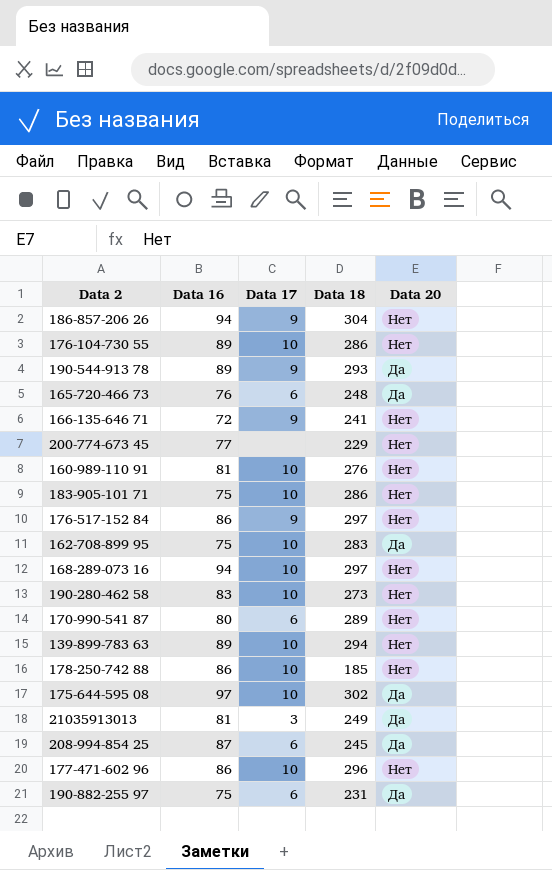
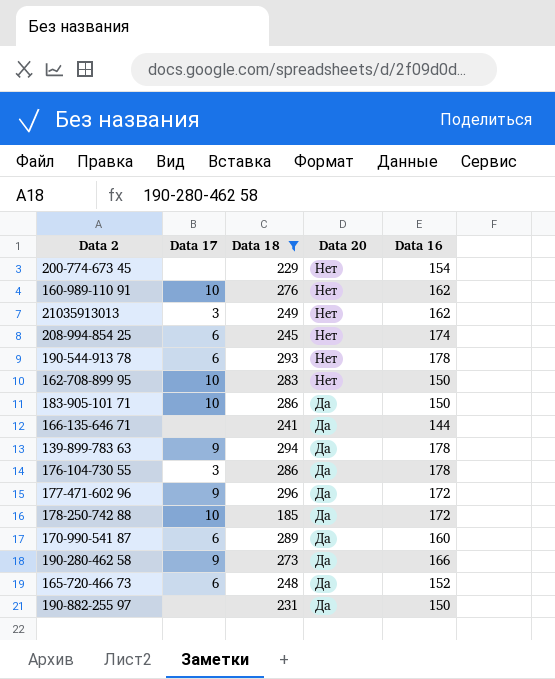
filter: none -> Data 18 <= 296
row order: none -> Data 20 descending
column Data 16 | position: 2 -> 5
200-774-673 45 | Data 16: 77 -> 154
160-989-110 91 | Data 16: 81 -> 162
21035913013 | Data 20: Да -> Нет
21035913013 | Data 16: 81 -> 162
208-994-854 25 | Data 20: Да -> Нет
208-994-854 25 | Data 16: 87 -> 174
190-544-913 78 | Data 17: 9 -> 6
190-544-913 78 | Data 20: Да -> Нет
190-544-913 78 | Data 16: 89 -> 178
162-708-899 95 | Data 20: Да -> Нет
162-708-899 95 | Data 16: 75 -> 150
183-905-101 71 | Data 20: Нет -> Да
183-905-101 71 | Data 16: 75 -> 150
166-135-646 71 | Data 17: 9 -> none
166-135-646 71 | Data 20: Нет -> Да
166-135-646 71 | Data 16: 72 -> 144
139-899-783 63 | Data 17: 10 -> 9
139-899-783 63 | Data 20: Нет -> Да
139-899-783 63 | Data 16: 89 -> 178
176-104-730 55 | Data 17: 10 -> 3
176-104-730 55 | Data 20: Нет -> Да
176-104-730 55 | Data 16: 89 -> 178
177-471-602 96 | Data 17: 10 -> 9
177-471-602 96 | Data 20: Нет -> Да
177-471-602 96 | Data 16: 86 -> 172
178-250-742 88 | Data 20: Нет -> Да
178-250-742 88 | Data 16: 86 -> 172
170-990-541 87 | Data 20: Нет -> Да
170-990-541 87 | Data 16: 80 -> 160
190-280-462 58 | Data 17: 10 -> 9
190-280-462 58 | Data 20: Нет -> Да
190-280-462 58 | Data 16: 83 -> 166
165-720-466 73 | Data 16: 76 -> 152
190-882-255 97 | Data 17: 6 -> none
190-882-255 97 | Data 16: 75 -> 150

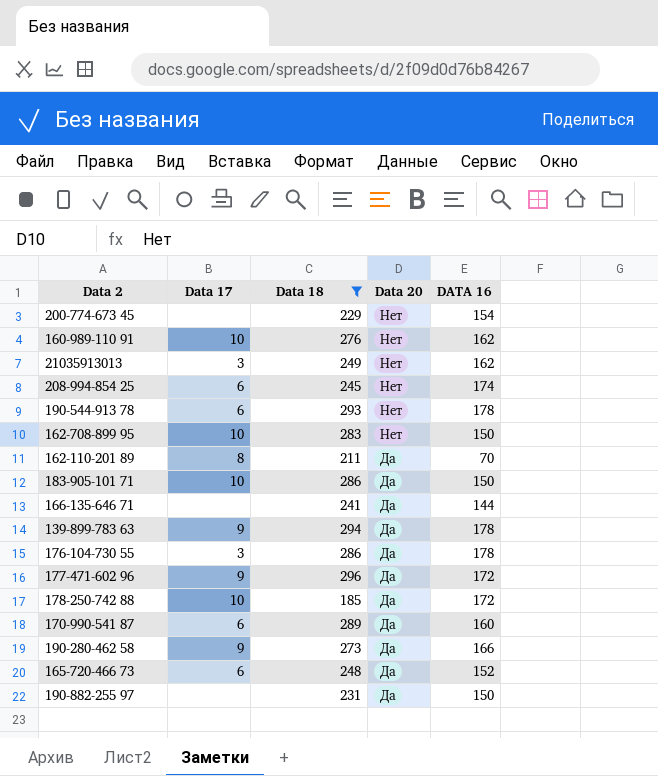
column name: Data 16 -> DATA 16
row 162-110-201 89: none -> 8 | 211 | Да | 70

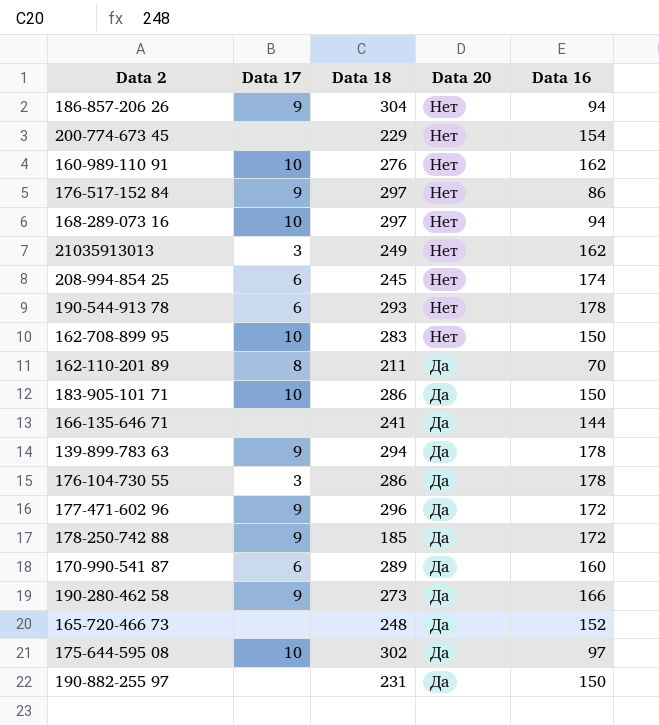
filter: Data 18 <= 296 -> none
column name: DATA 16 -> Data 16
178-250-742 88 | Data 17: 10 -> 9
165-720-466 73 | Data 17: 6 -> none

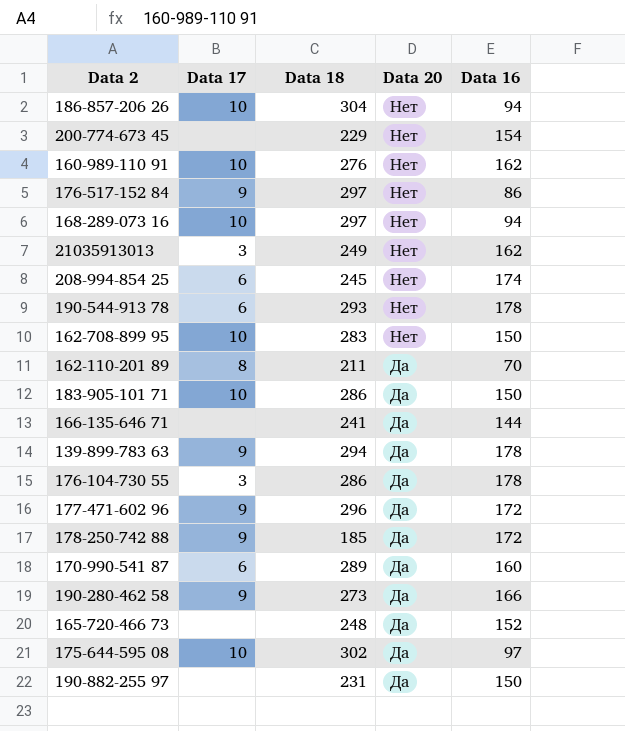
186-857-206 26 | Data 17: 9 -> 10

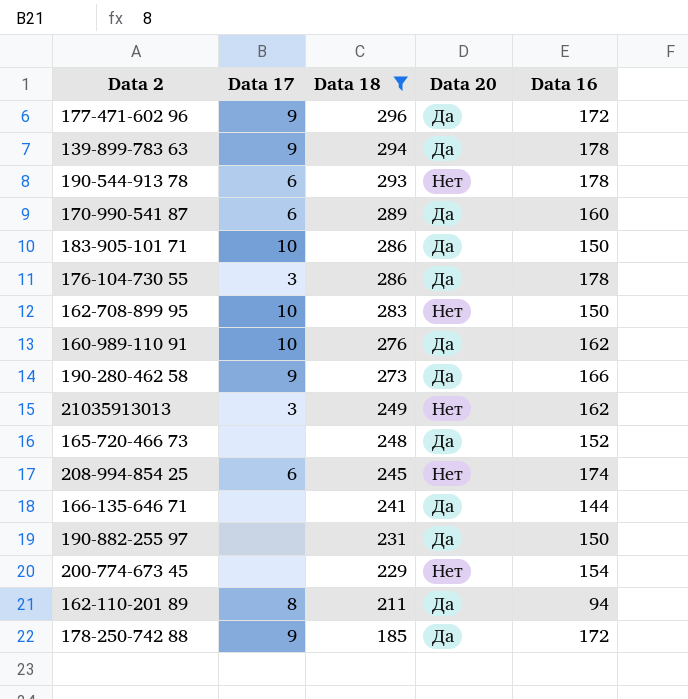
filter: none -> Data 18 <= 296
row order: Data 20 descending -> Data 18 descending
160-989-110 91 | Data 20: Нет -> Да
162-110-201 89 | Data 16: 70 -> 94

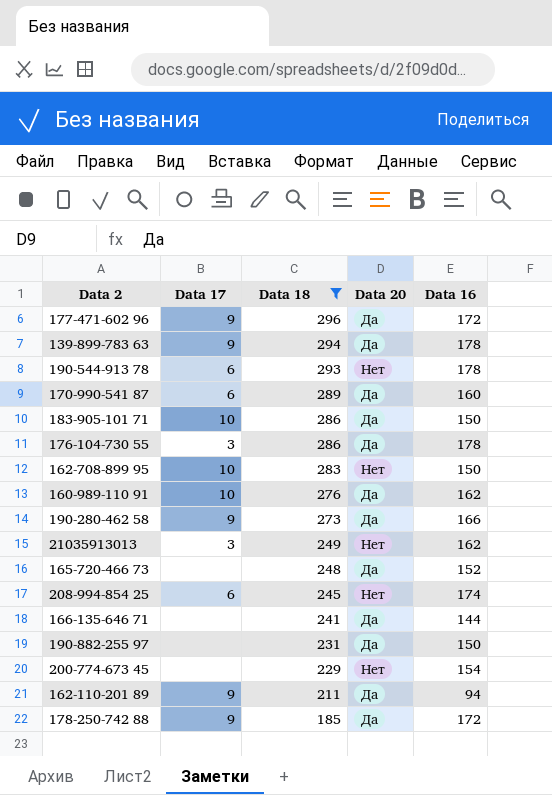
162-110-201 89 | Data 17: 8 -> 9

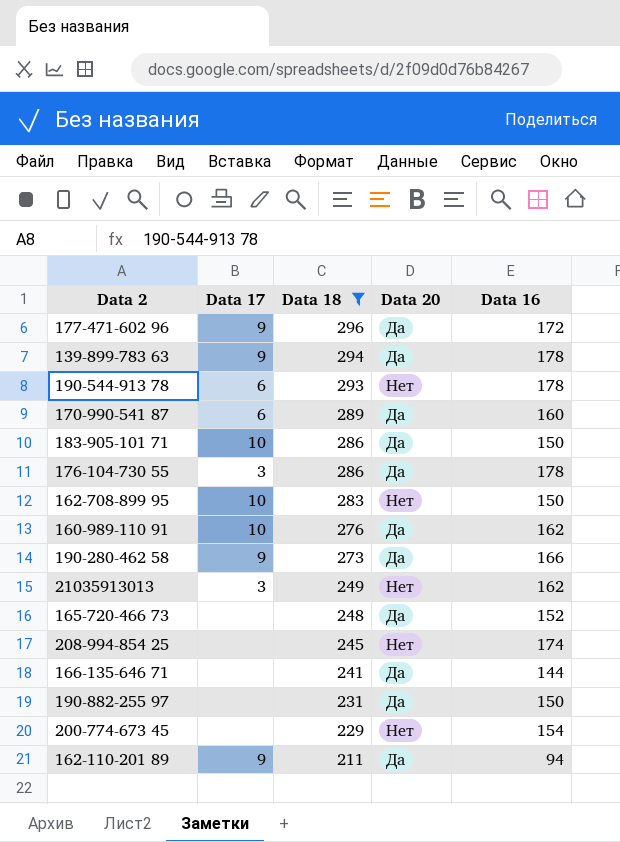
row 178-250-742 88: 9 | 185 | Да | 172 -> none
208-994-854 25 | Data 17: 6 -> none

